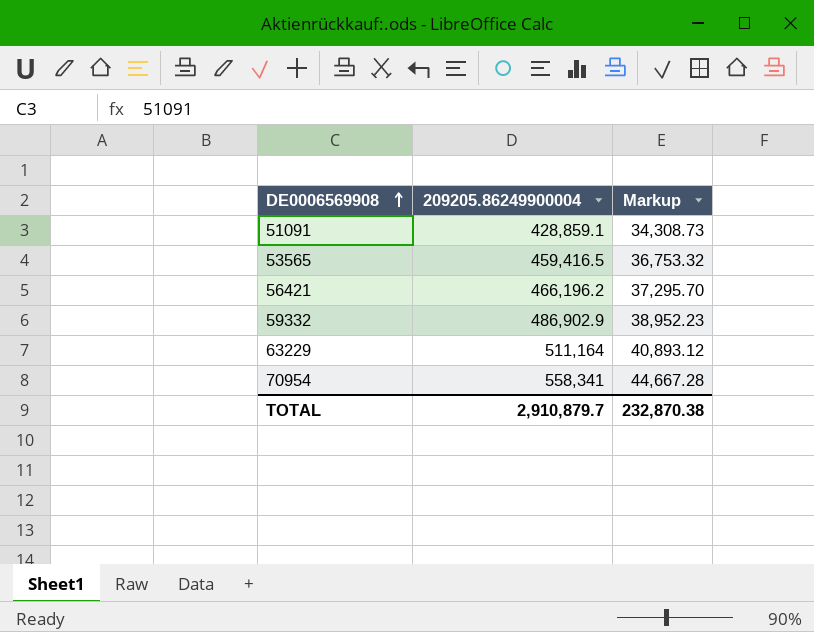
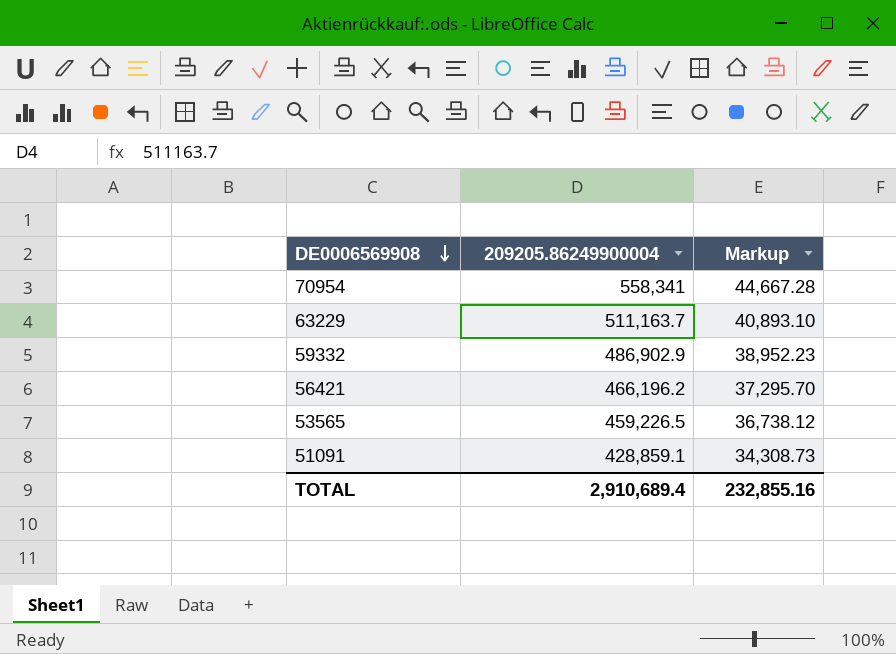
row order: DE0006569908 ascending -> DE0006569908 descending
63229 | 209205.86249900004: 511,164 -> 511,163.7
63229 | Markup: 40,893.12 -> 40,893.10
53565 | 209205.86249900004: 459,416.5 -> 459,226.5
53565 | Markup: 36,753.32 -> 36,738.12
TOTAL | 209205.86249900004: 2,910,879.7 -> 2,910,689.4
TOTAL | Markup: 232,870.38 -> 232,855.16

